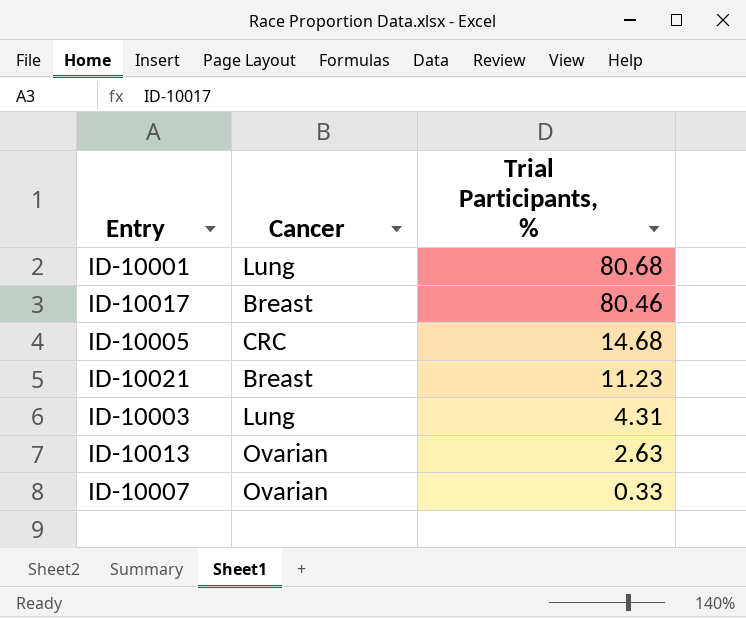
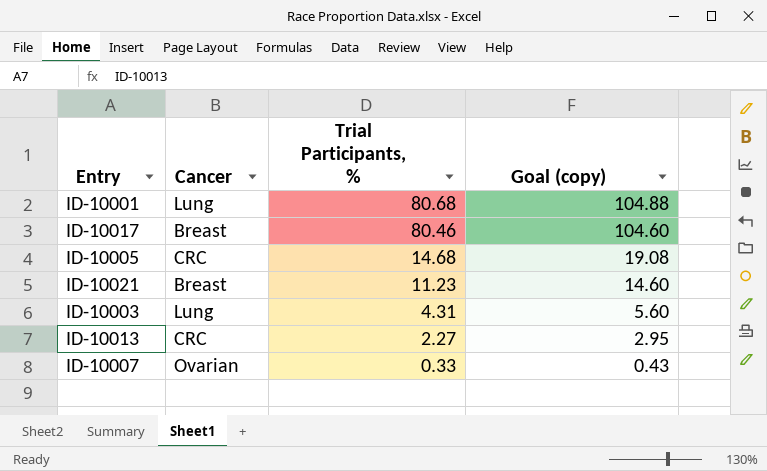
column Goal (copy) | formula: none -> [Trial Participants, %] * 1.3
ID-10013 | Cancer: Ovarian -> CRC
ID-10013 | Trial Participants, %: 2.63 -> 2.27

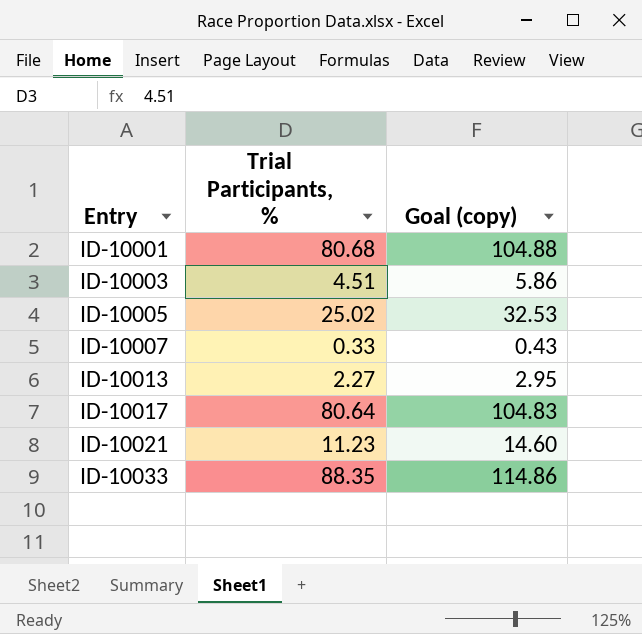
row order: Trial Participants, % descending -> Entry ascending
column Cancer | position: 2 -> none
ID-10003 | Trial Participants, %: 4.31 -> 4.51
ID-10003 | Goal (copy): 5.60 -> 5.86
ID-10005 | Trial Participants, %: 14.68 -> 25.02
ID-10005 | Goal (copy): 19.08 -> 32.53
ID-10017 | Trial Participants, %: 80.46 -> 80.64
ID-10017 | Goal (copy): 104.60 -> 104.83
row ID-10033: none -> 88.35 | 114.86

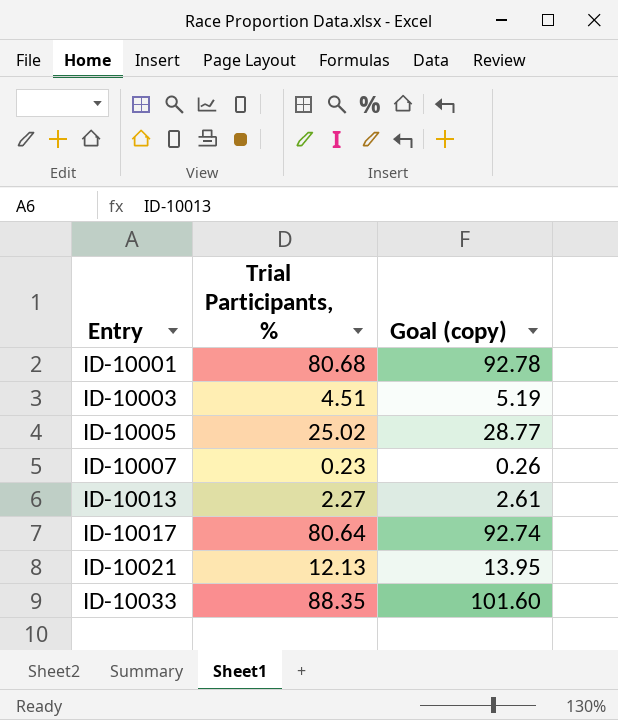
column Goal (copy) | formula: [Trial Participants, %] * 1.3 -> [Trial Participants, %] * 1.15
ID-10007 | Trial Participants, %: 0.33 -> 0.23
ID-10021 | Trial Participants, %: 11.23 -> 12.13

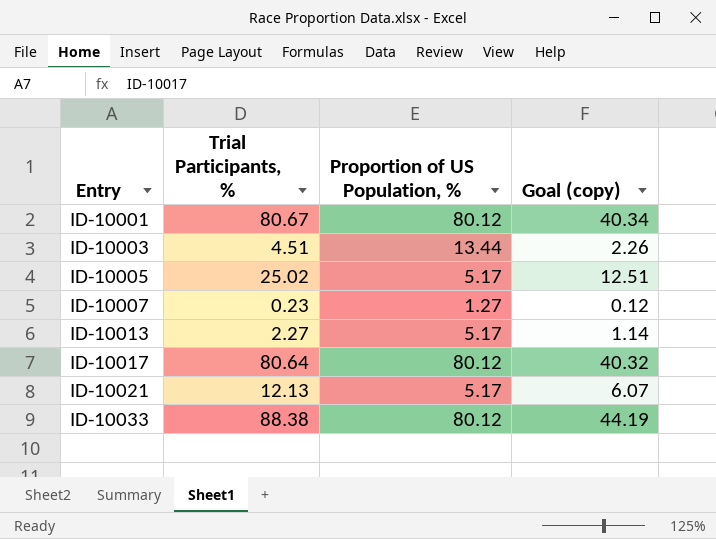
column Proportion of US Population, % | position: none -> 3
column Goal (copy) | formula: [Trial Participants, %] * 1.15 -> [Trial Participants, %] * 0.5
ID-10001 | Trial Participants, %: 80.68 -> 80.67
ID-10033 | Trial Participants, %: 88.35 -> 88.38

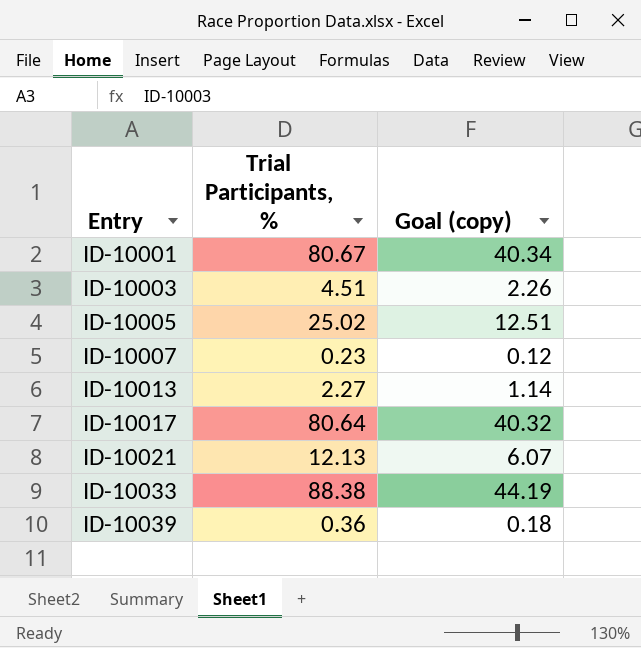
column Proportion of US Population, % | position: 3 -> none
row ID-10039: none -> 0.36 | 0.18

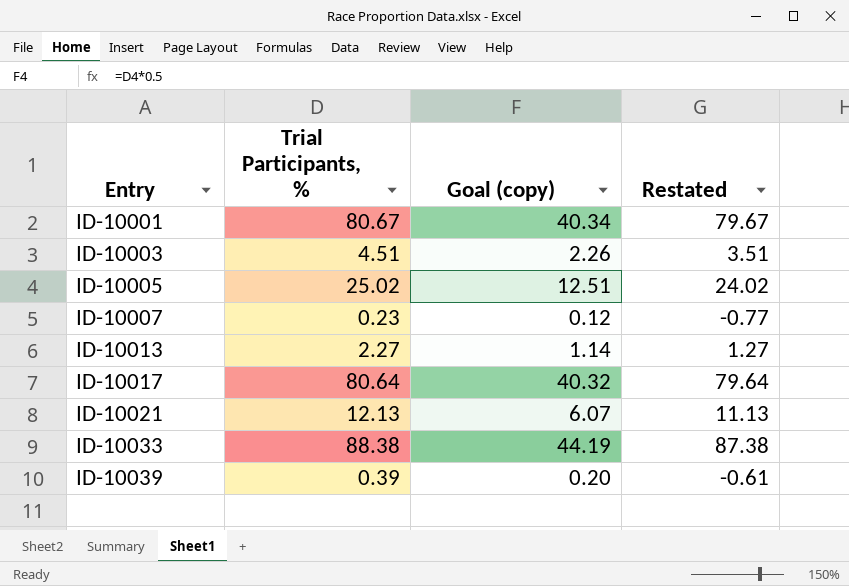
column Restated | formula: none -> [Trial Participants, %] - 1
ID-10039 | Trial Participants, %: 0.36 -> 0.39
ID-10039 | Goal (copy): 0.18 -> 0.20

